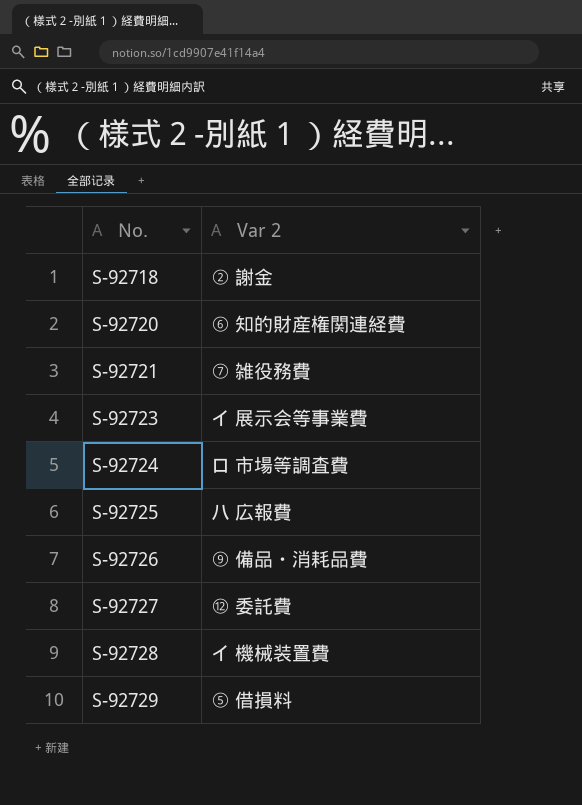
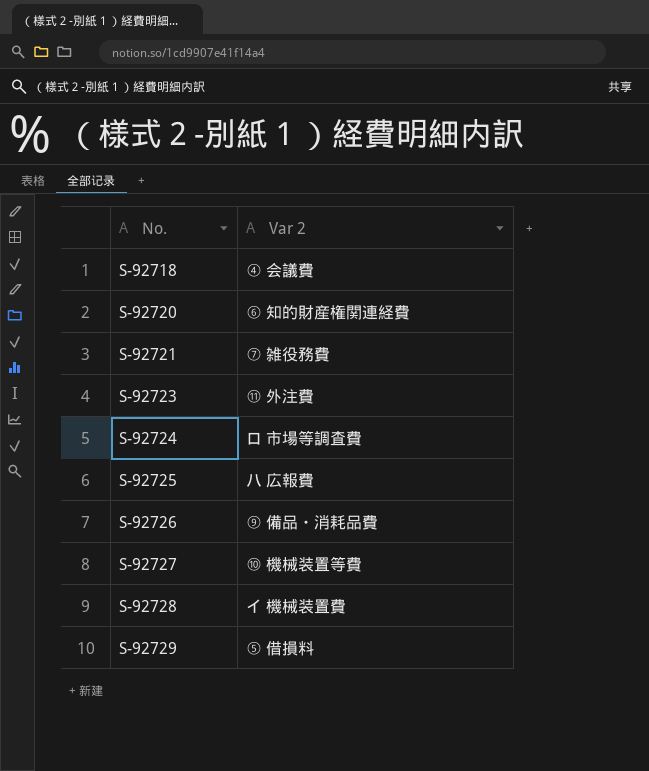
S-92718 | Var 2: ② 謝金 -> ④ 会議費
S-92723 | Var 2: イ 展示会等事業費 -> ⑪ 外注費
S-92727 | Var 2: ⑫ 委託費 -> ⑩ 機械装置等費

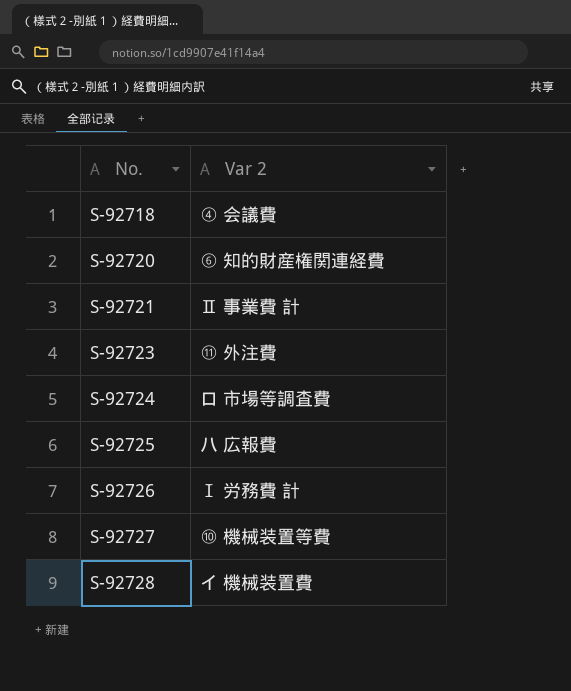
row S-92729: ⑤ 借損料 -> none
S-92721 | Var 2: ⑦ 雑役務費 -> Ⅱ 事業費 計
S-92726 | Var 2: ⑨ 備品・消耗品費 -> Ⅰ 労務費 計

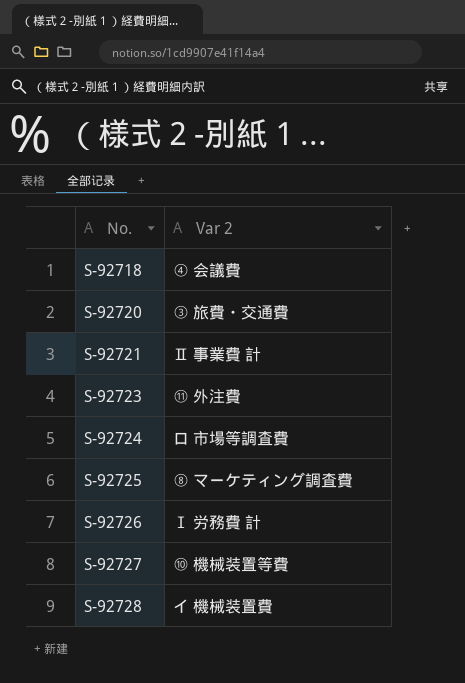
S-92720 | Var 2: ⑥ 知的財産権関連経費 -> ③ 旅費・交通費
S-92725 | Var 2: ハ 広報費 -> ⑧ マーケティング調査費

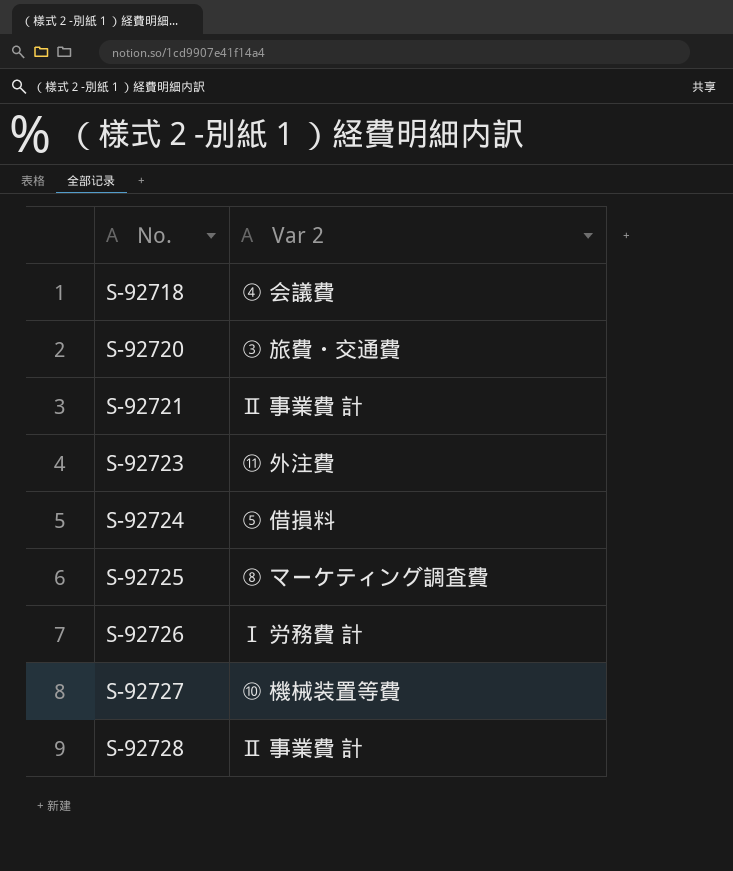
S-92724 | Var 2: ロ 市場等調査費 -> ⑤ 借損料
S-92728 | Var 2: イ 機械装置費 -> Ⅱ 事業費 計

